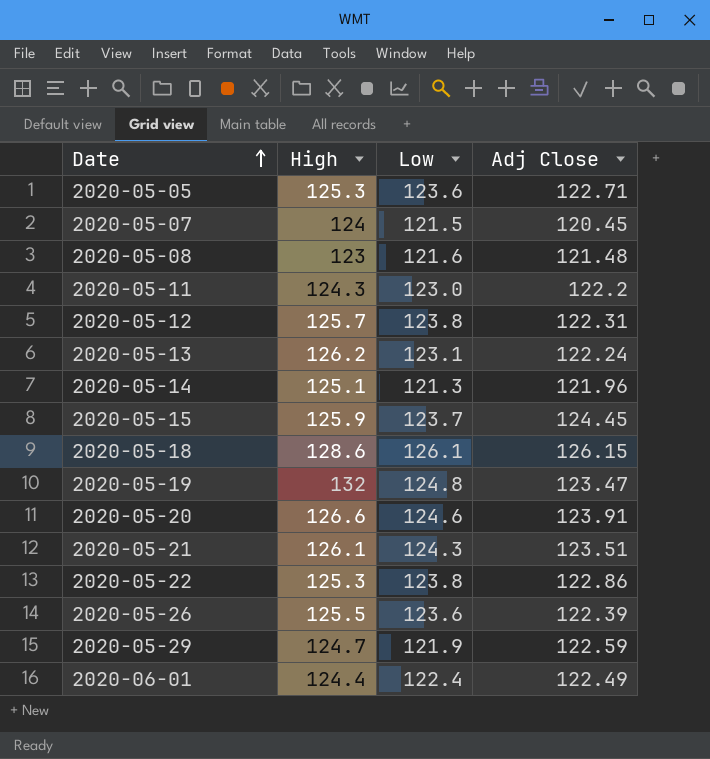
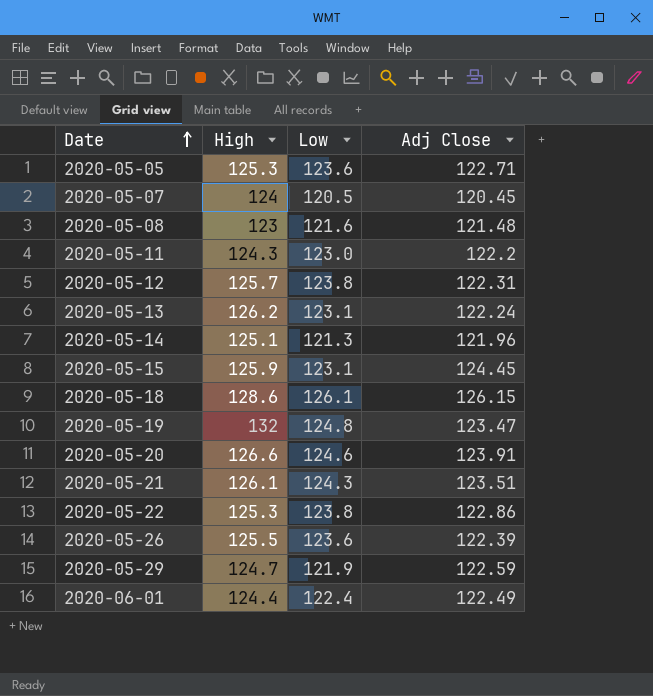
2020-05-07 | Low: 121.5 -> 120.5
2020-05-15 | Low: 123.7 -> 123.1

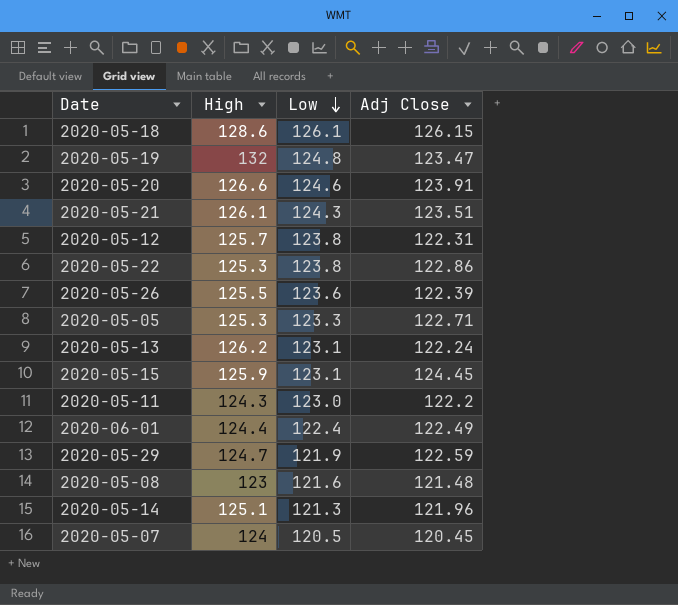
row order: Date ascending -> Low descending
2020-05-05 | Low: 123.6 -> 123.3

